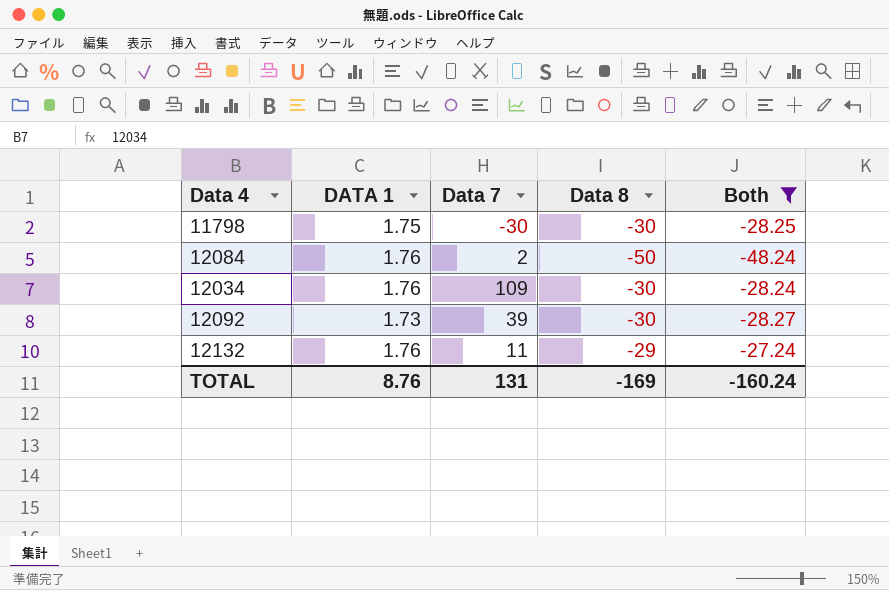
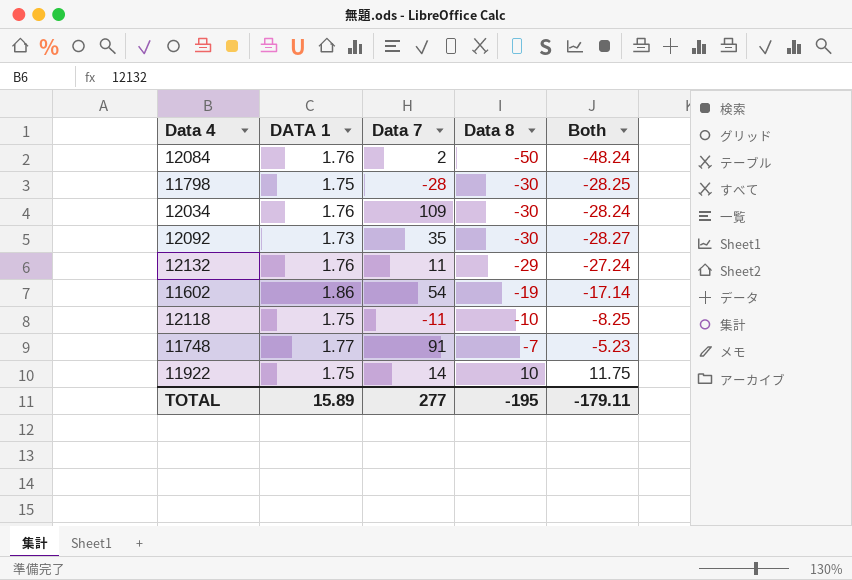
filter: Both <= -27.24 -> none
row order: none -> Data 8 ascending
11798 | Data 7: -30 -> -28
12092 | Data 7: 39 -> 35
TOTAL | DATA 1: 8.76 -> 15.89
TOTAL | Data 7: 131 -> 277
TOTAL | Data 8: -169 -> -195
TOTAL | Both: -160.24 -> -179.11

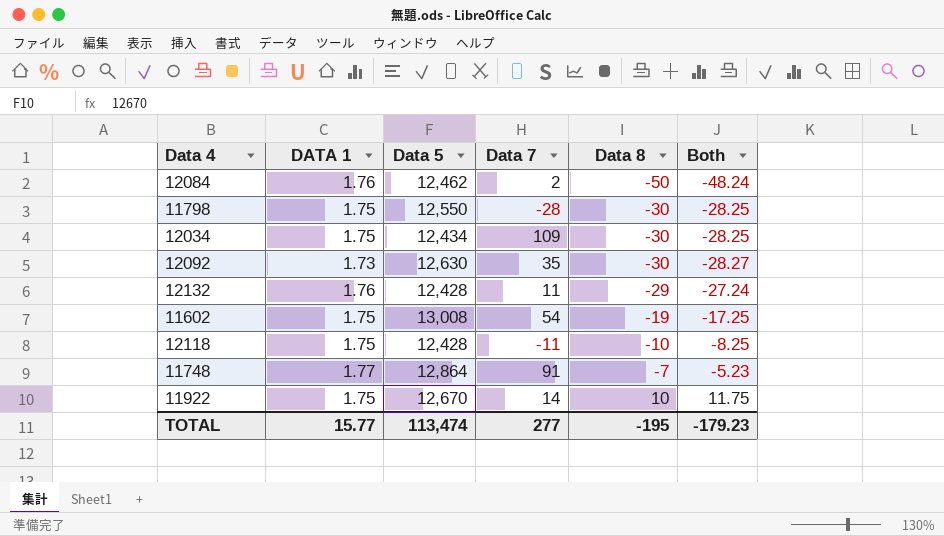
column Data 5 | position: none -> 3
12034 | DATA 1: 1.76 -> 1.75
12034 | Both: -28.24 -> -28.25
11602 | DATA 1: 1.86 -> 1.75
11602 | Both: -17.14 -> -17.25
TOTAL | DATA 1: 15.89 -> 15.77
TOTAL | Both: -179.11 -> -179.23

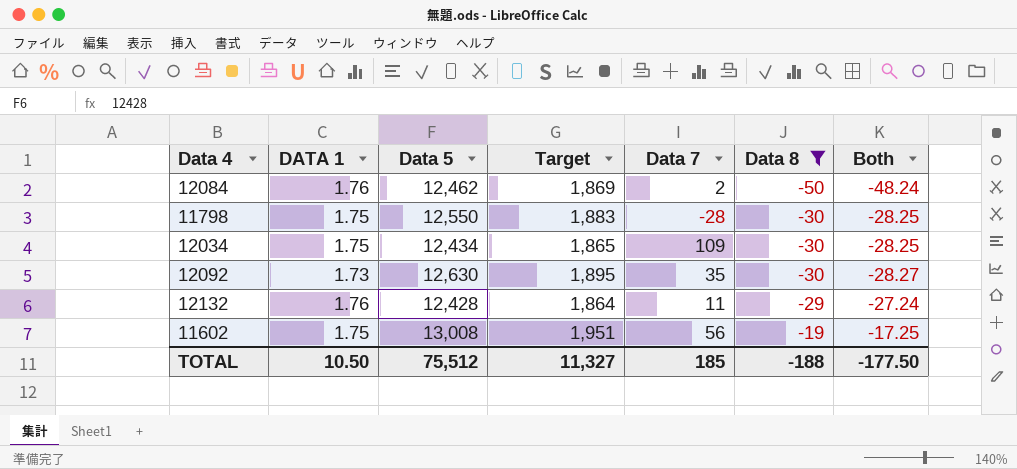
filter: none -> Data 8 <= -19
column Target | formula: none -> [Data 5] * 0.15
11602 | Data 7: 54 -> 56
TOTAL | DATA 1: 15.77 -> 10.50
TOTAL | Data 5: 113,474 -> 75,512
TOTAL | Data 7: 277 -> 185
TOTAL | Data 8: -195 -> -188
TOTAL | Both: -179.23 -> -177.50

